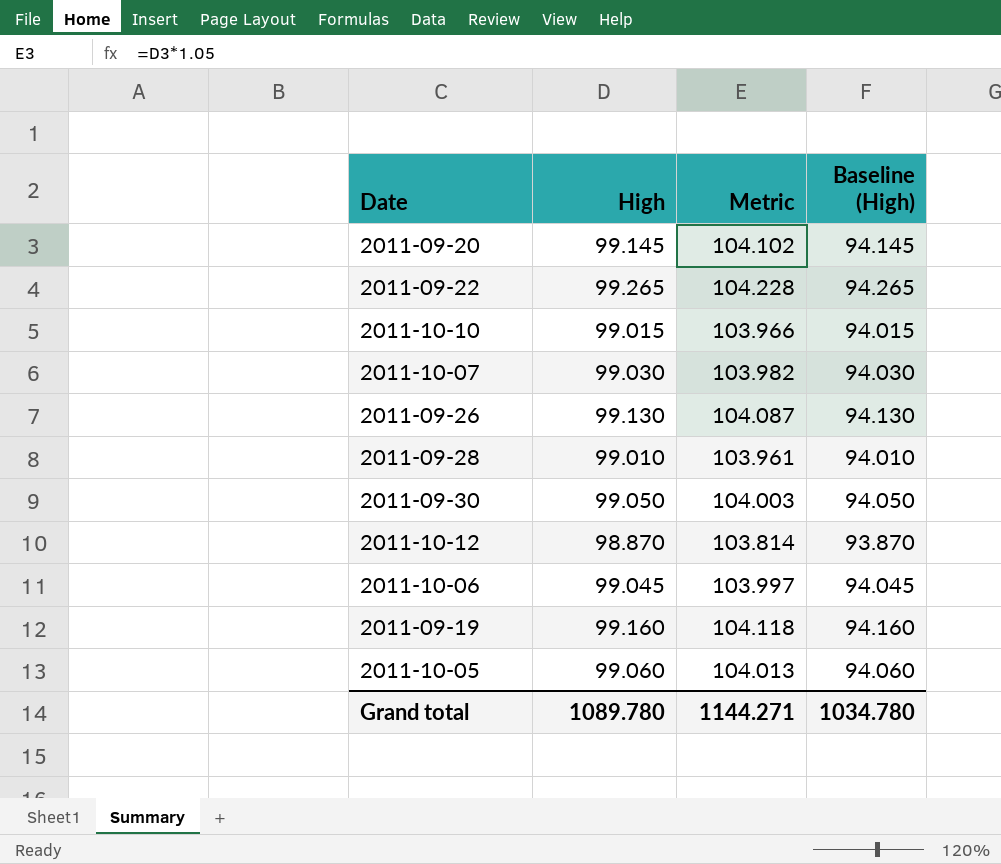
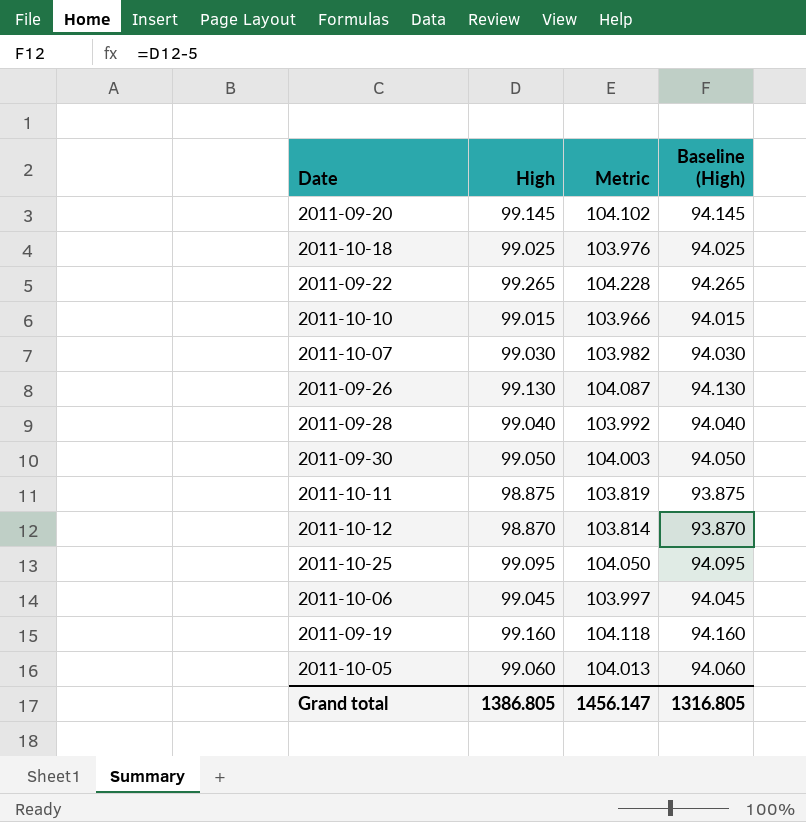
row 2011-10-18: none -> 99.025 | 103.976 | 94.025
2011-09-28 | High: 99.010 -> 99.040
2011-09-28 | Metric: 103.961 -> 103.992
2011-09-28 | Baseline (High): 94.010 -> 94.040
row 2011-10-11: none -> 98.875 | 103.819 | 93.875
row 2011-10-25: none -> 99.095 | 104.050 | 94.095
Grand total | High: 1089.780 -> 1386.805
Grand total | Metric: 1144.271 -> 1456.147
Grand total | Baseline (High): 1034.780 -> 1316.805

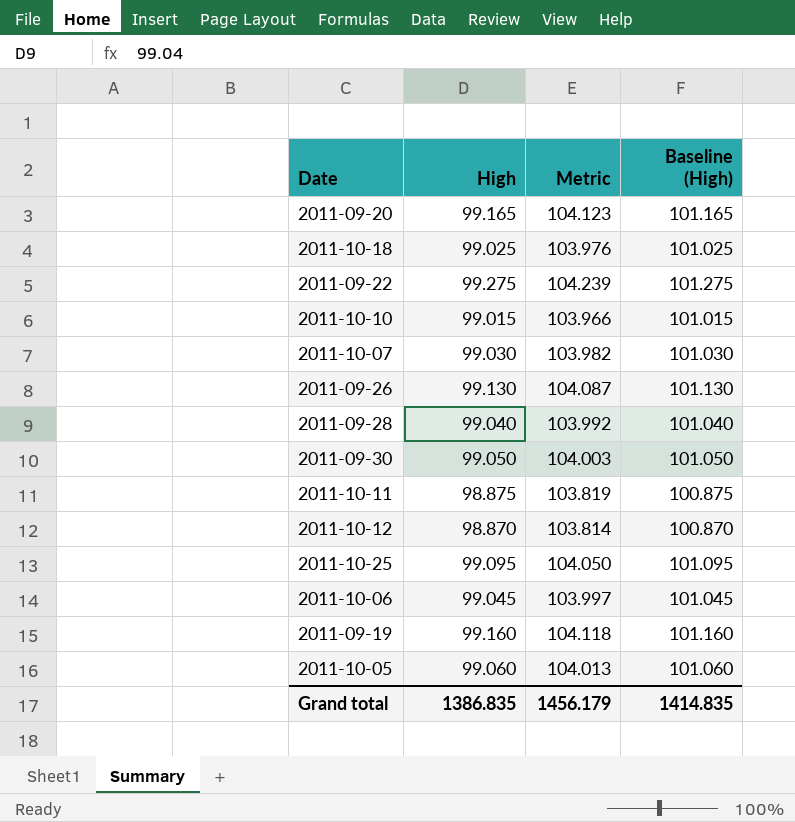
column Baseline (High) | formula: [High] - 5 -> [High] + 2
2011-09-20 | High: 99.145 -> 99.165
2011-09-20 | Metric: 104.102 -> 104.123
2011-09-22 | High: 99.265 -> 99.275
2011-09-22 | Metric: 104.228 -> 104.239
Grand total | High: 1386.805 -> 1386.835
Grand total | Metric: 1456.147 -> 1456.179
Grand total | Baseline (High): 1316.805 -> 1414.835

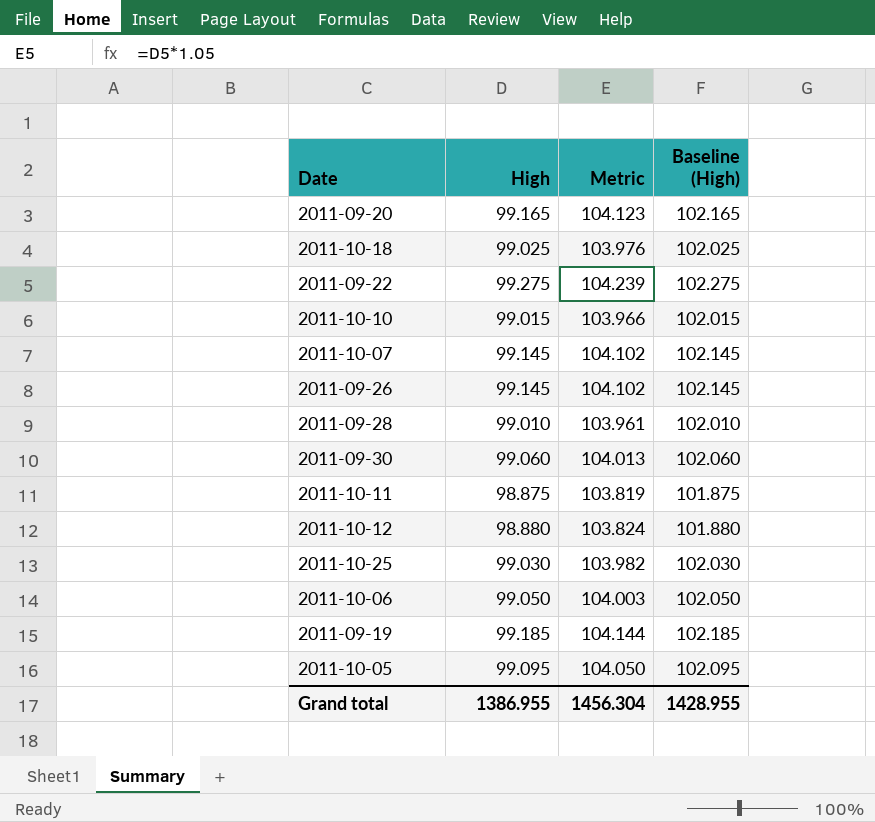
column Baseline (High) | formula: [High] + 2 -> [High] + 3
2011-10-07 | High: 99.030 -> 99.145
2011-10-07 | Metric: 103.982 -> 104.102
2011-09-26 | High: 99.130 -> 99.145
2011-09-26 | Metric: 104.087 -> 104.102
2011-09-28 | High: 99.040 -> 99.010
2011-09-28 | Metric: 103.992 -> 103.961
2011-09-30 | High: 99.050 -> 99.060
2011-09-30 | Metric: 104.003 -> 104.013
2011-10-12 | High: 98.870 -> 98.880
2011-10-12 | Metric: 103.814 -> 103.824
2011-10-25 | High: 99.095 -> 99.030
2011-10-25 | Metric: 104.050 -> 103.982
2011-10-06 | High: 99.045 -> 99.050
2011-10-06 | Metric: 103.997 -> 104.003
2011-09-19 | High: 99.160 -> 99.185
2011-09-19 | Metric: 104.118 -> 104.144
2011-10-05 | High: 99.060 -> 99.095
2011-10-05 | Metric: 104.013 -> 104.050
Grand total | High: 1386.835 -> 1386.955
Grand total | Metric: 1456.179 -> 1456.304
Grand total | Baseline (High): 1414.835 -> 1428.955

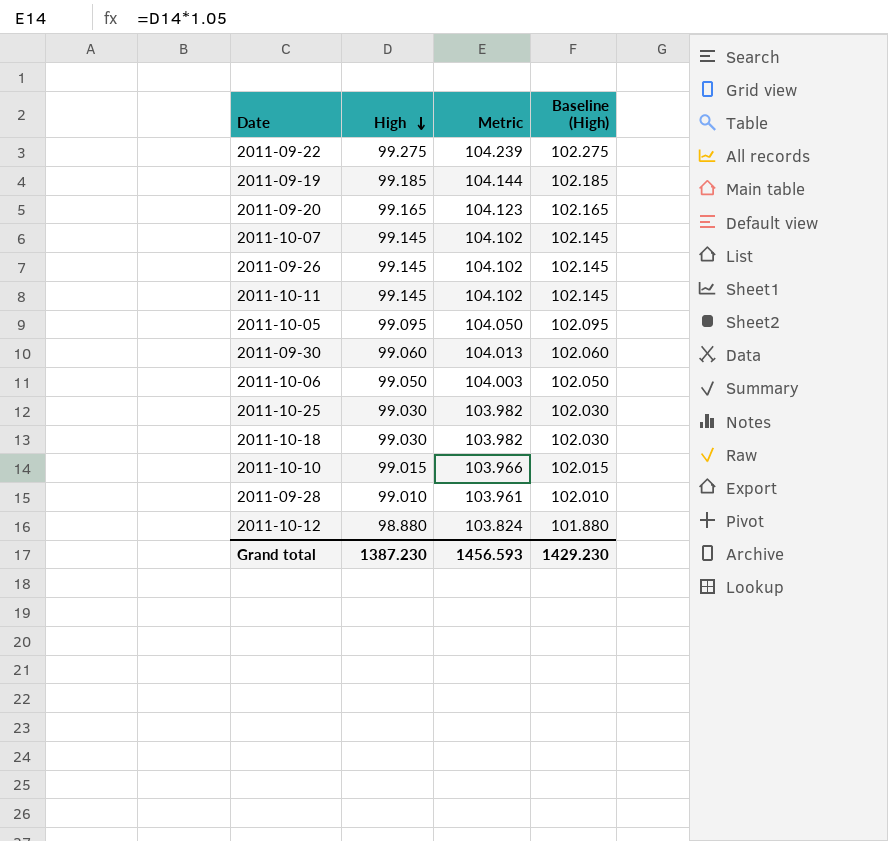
row order: none -> High descending
2011-10-11 | High: 98.875 -> 99.145
2011-10-11 | Metric: 103.819 -> 104.102
2011-10-11 | Baseline (High): 101.875 -> 102.145
2011-10-18 | High: 99.025 -> 99.030
2011-10-18 | Metric: 103.976 -> 103.982
2011-10-18 | Baseline (High): 102.025 -> 102.030
Grand total | High: 1386.955 -> 1387.230
Grand total | Metric: 1456.304 -> 1456.593
Grand total | Baseline (High): 1428.955 -> 1429.230

